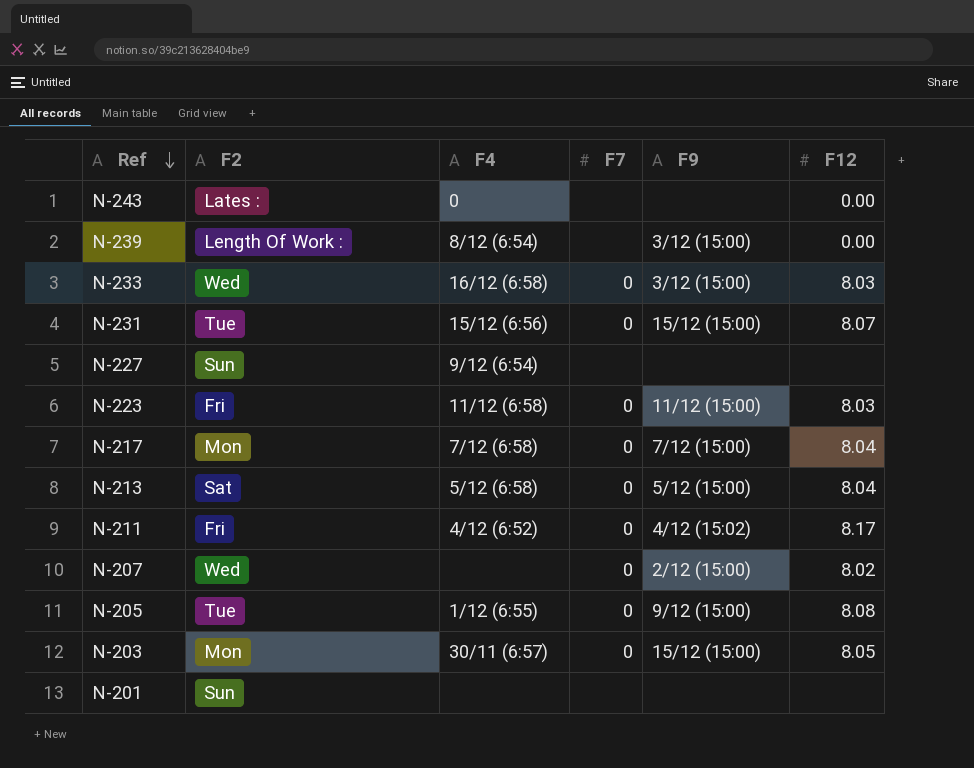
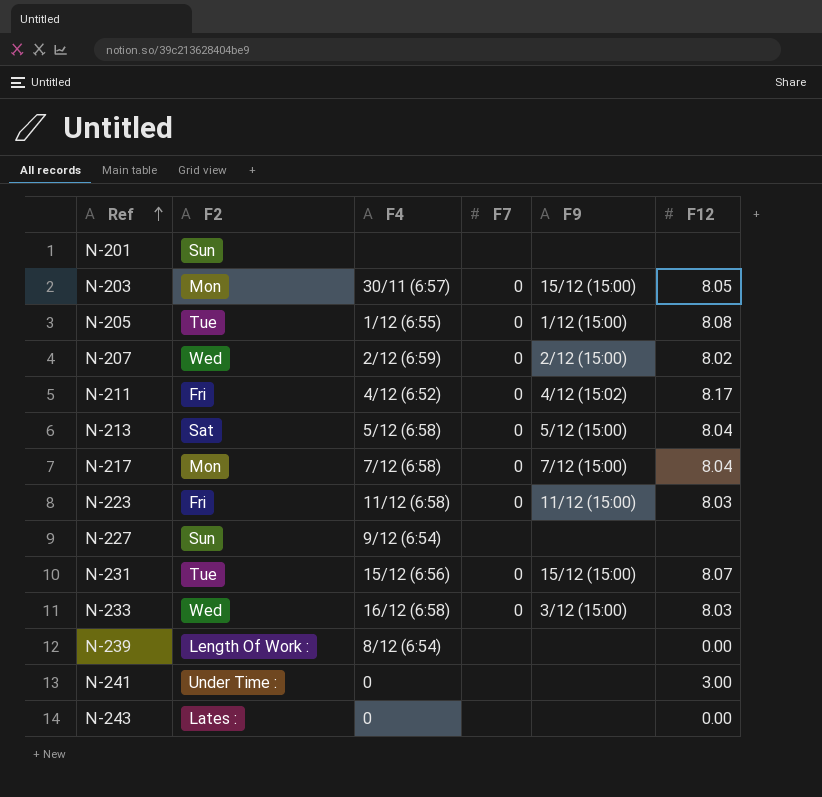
row order: Ref descending -> Ref ascending
N-205 | F9: 9/12 (15:00) -> 1/12 (15:00)
N-207 | F4: none -> 2/12 (6:59)
N-239 | F9: 3/12 (15:00) -> none
row N-241: none -> Under Time : | 0 | none | none | 3.00

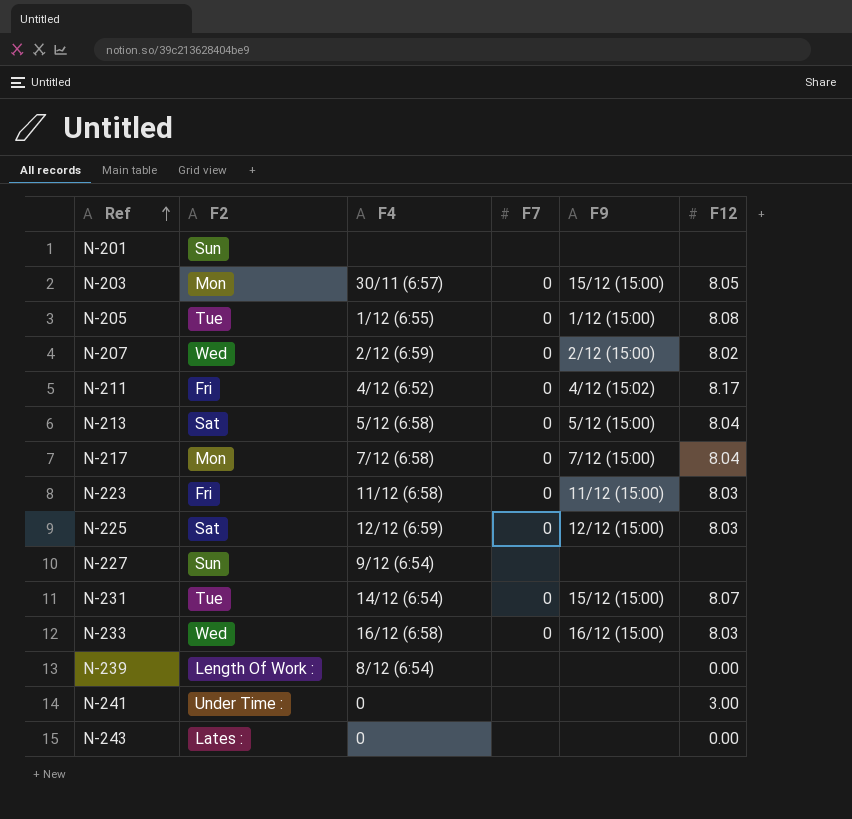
row N-225: none -> Sat | 12/12 (6:59) | 0 | 12/12 (15:00) | 8.03
N-231 | F4: 15/12 (6:56) -> 14/12 (6:54)
N-233 | F9: 3/12 (15:00) -> 16/12 (15:00)

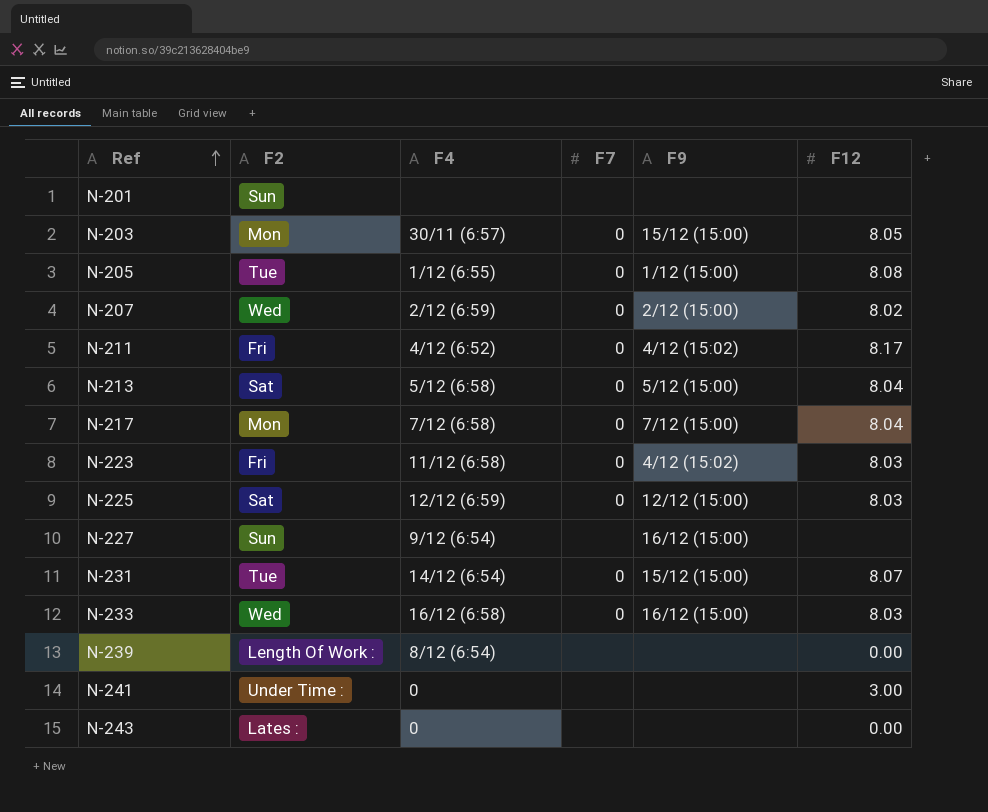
N-223 | F9: 11/12 (15:00) -> 4/12 (15:02)
N-227 | F9: none -> 16/12 (15:00)

